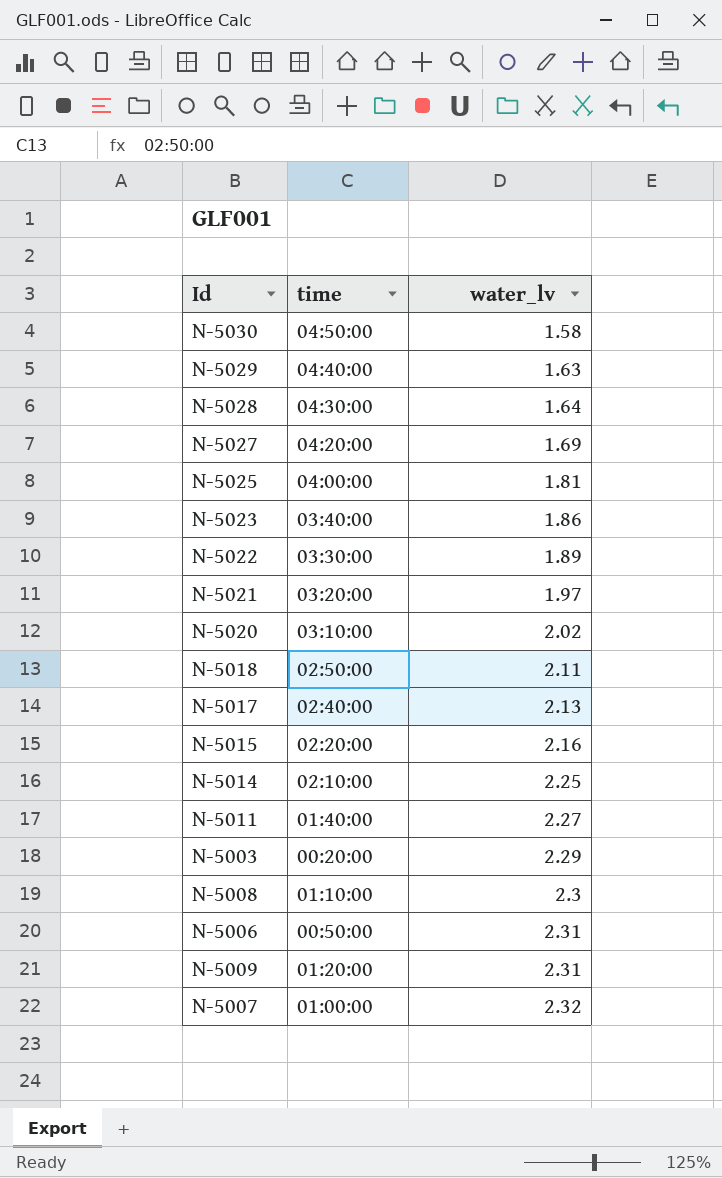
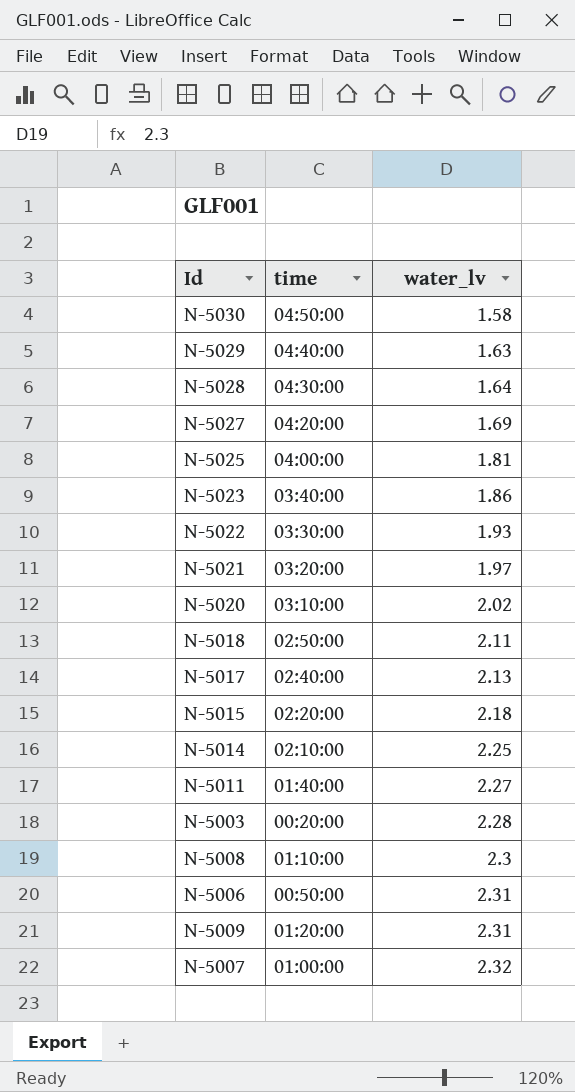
N-5022 | water_lv: 1.89 -> 1.93
N-5015 | water_lv: 2.16 -> 2.18
N-5003 | water_lv: 2.29 -> 2.28

